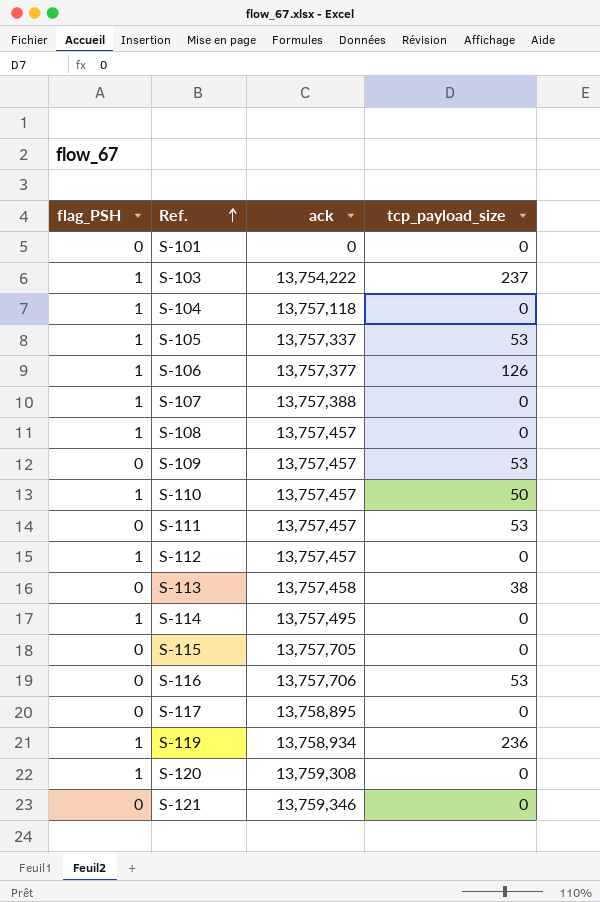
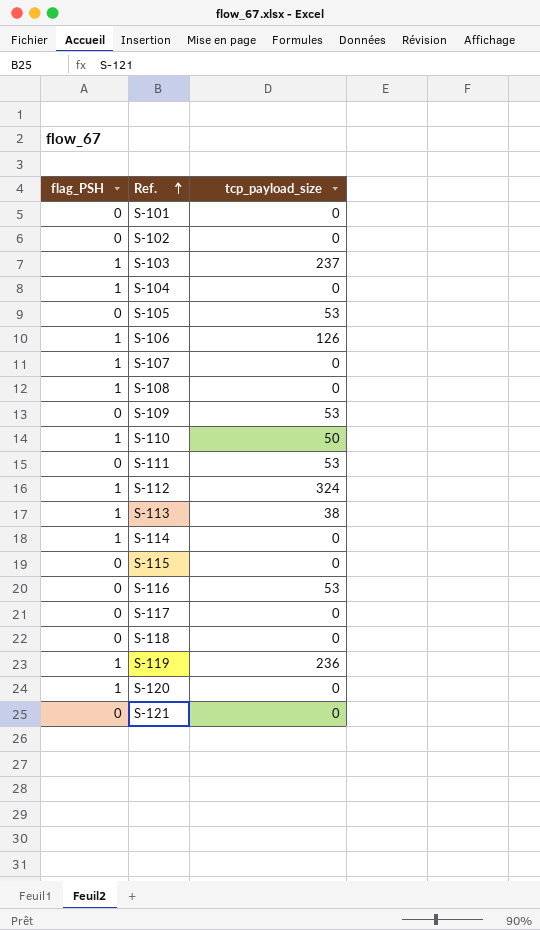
column ack | position: 3 -> none
row S-102: none -> 0 | 0
S-105 | flag_PSH: 1 -> 0
S-112 | tcp_payload_size: 0 -> 324
S-113 | flag_PSH: 0 -> 1
row S-118: none -> 0 | 0

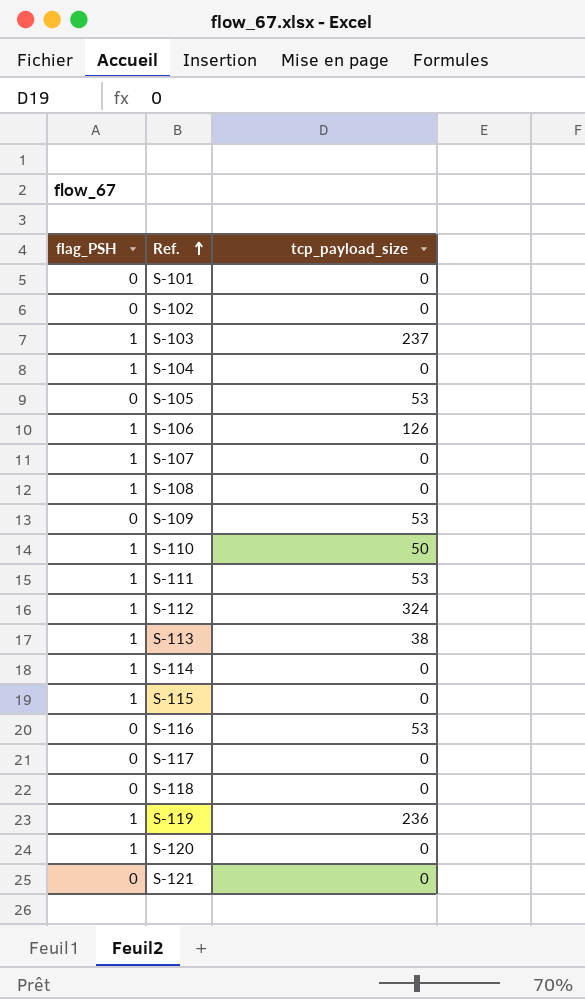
S-111 | flag_PSH: 0 -> 1
S-115 | flag_PSH: 0 -> 1

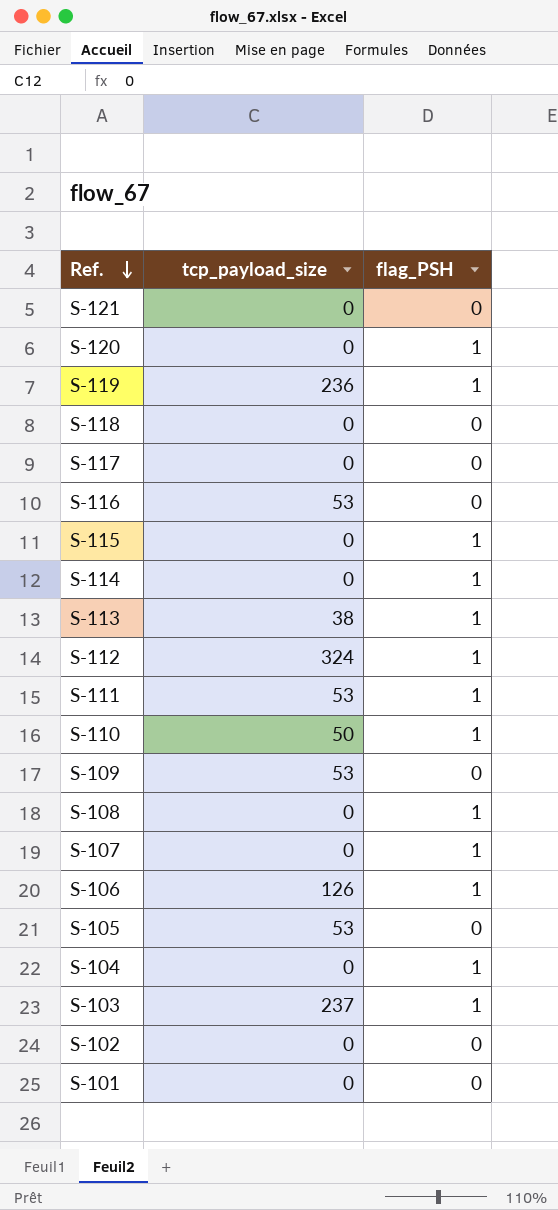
row order: Ref. ascending -> Ref. descending
column flag_PSH | position: 1 -> 3

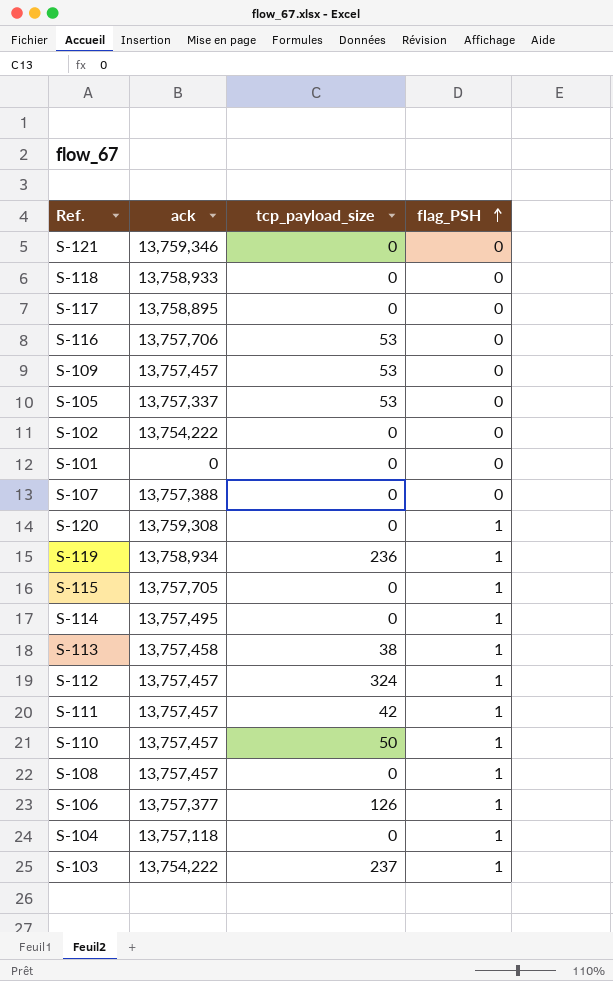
row order: Ref. descending -> flag_PSH ascending
column ack | position: none -> 2
S-107 | flag_PSH: 1 -> 0
S-111 | tcp_payload_size: 53 -> 42

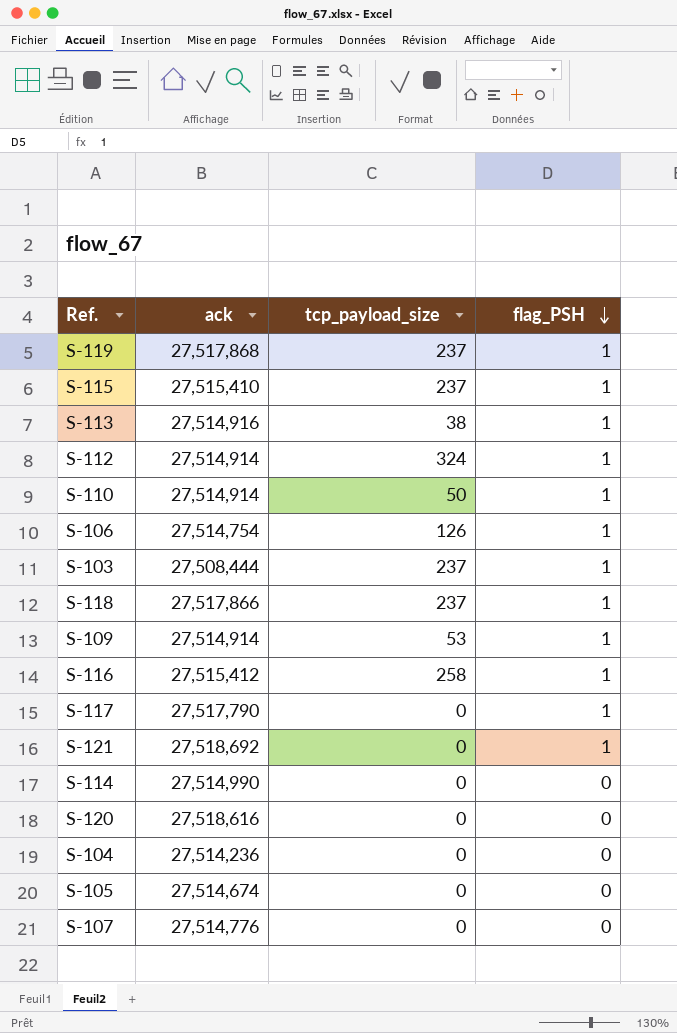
row order: flag_PSH ascending -> flag_PSH descending
row S-102: 13,754,222 | 0 | 0 -> none
row S-101: 0 | 0 | 0 -> none
row S-111: 13,757,457 | 42 | 1 -> none
row S-108: 13,757,457 | 0 | 1 -> none
S-119 | ack: 13,758,934 -> 27,517,868
S-119 | tcp_payload_size: 236 -> 237
S-115 | ack: 13,757,705 -> 27,515,410
S-115 | tcp_payload_size: 0 -> 237
S-113 | ack: 13,757,458 -> 27,514,916
S-112 | ack: 13,757,457 -> 27,514,914
S-110 | ack: 13,757,457 -> 27,514,914
S-106 | ack: 13,757,377 -> 27,514,754
S-103 | ack: 13,754,222 -> 27,508,444
S-118 | ack: 13,758,933 -> 27,517,866
S-118 | tcp_payload_size: 0 -> 237
S-118 | flag_PSH: 0 -> 1
S-109 | ack: 13,757,457 -> 27,514,914
S-109 | flag_PSH: 0 -> 1
S-116 | ack: 13,757,706 -> 27,515,412
S-116 | tcp_payload_size: 53 -> 258
S-116 | flag_PSH: 0 -> 1
S-117 | ack: 13,758,895 -> 27,517,790
S-117 | flag_PSH: 0 -> 1
S-121 | ack: 13,759,346 -> 27,518,692
S-121 | flag_PSH: 0 -> 1
S-114 | ack: 13,757,495 -> 27,514,990
S-114 | flag_PSH: 1 -> 0
S-120 | ack: 13,759,308 -> 27,518,616
S-120 | flag_PSH: 1 -> 0
S-104 | ack: 13,757,118 -> 27,514,236
S-104 | flag_PSH: 1 -> 0
S-105 | ack: 13,757,337 -> 27,514,674
S-105 | tcp_payload_size: 53 -> 0
S-107 | ack: 13,757,388 -> 27,514,776

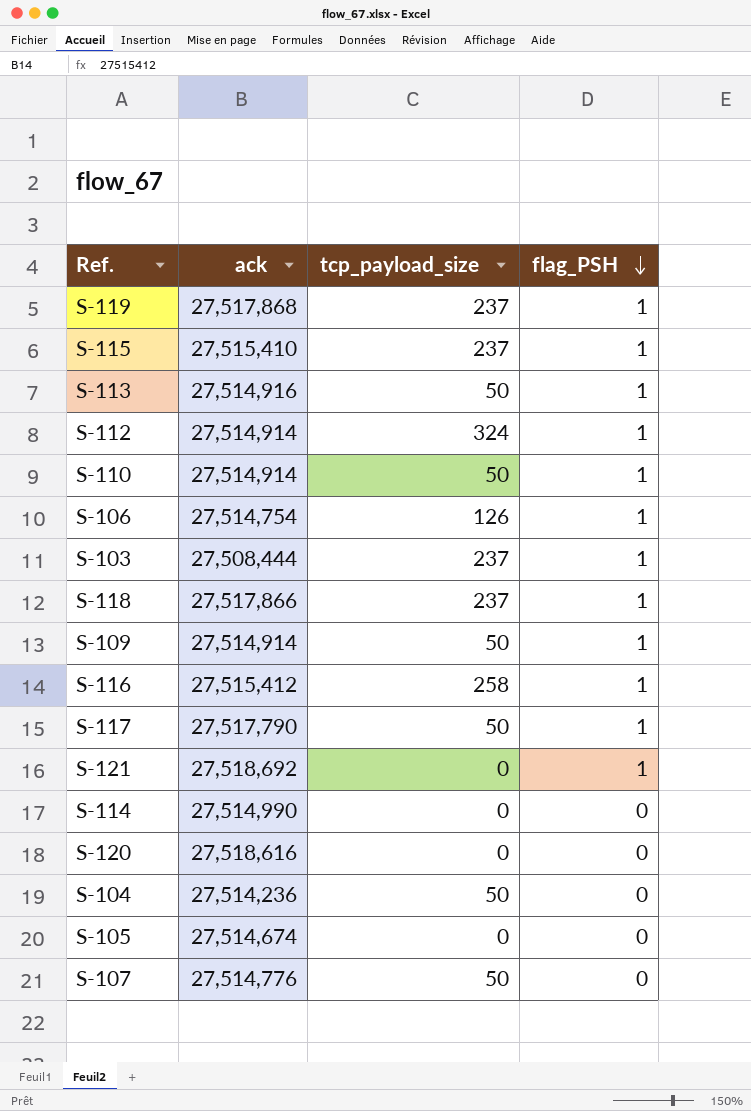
S-113 | tcp_payload_size: 38 -> 50
S-109 | tcp_payload_size: 53 -> 50
S-117 | tcp_payload_size: 0 -> 50
S-104 | tcp_payload_size: 0 -> 50
S-107 | tcp_payload_size: 0 -> 50

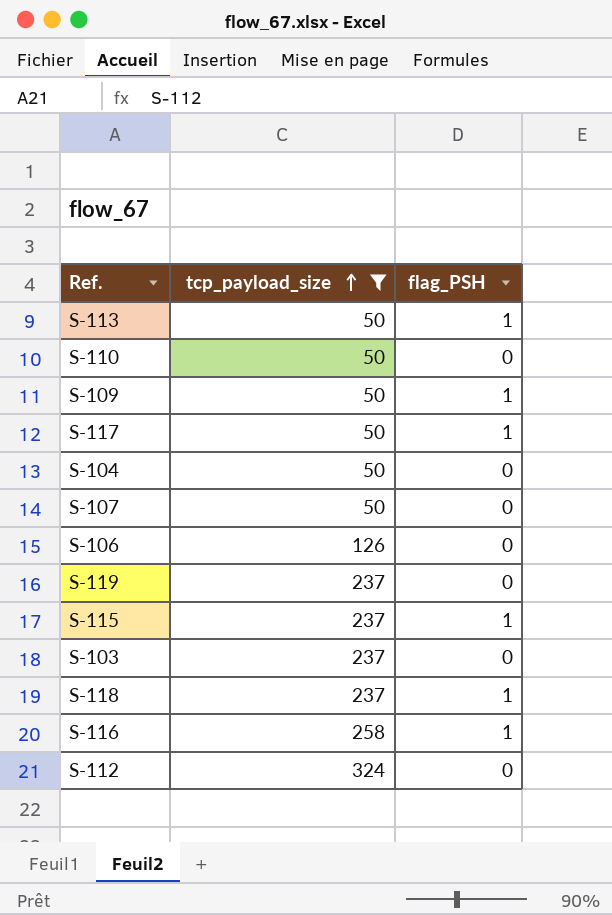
filter: none -> tcp_payload_size != 0
row order: flag_PSH descending -> tcp_payload_size ascending
column ack | position: 2 -> none
S-110 | flag_PSH: 1 -> 0
S-106 | flag_PSH: 1 -> 0
S-119 | flag_PSH: 1 -> 0
S-103 | flag_PSH: 1 -> 0
S-112 | flag_PSH: 1 -> 0

